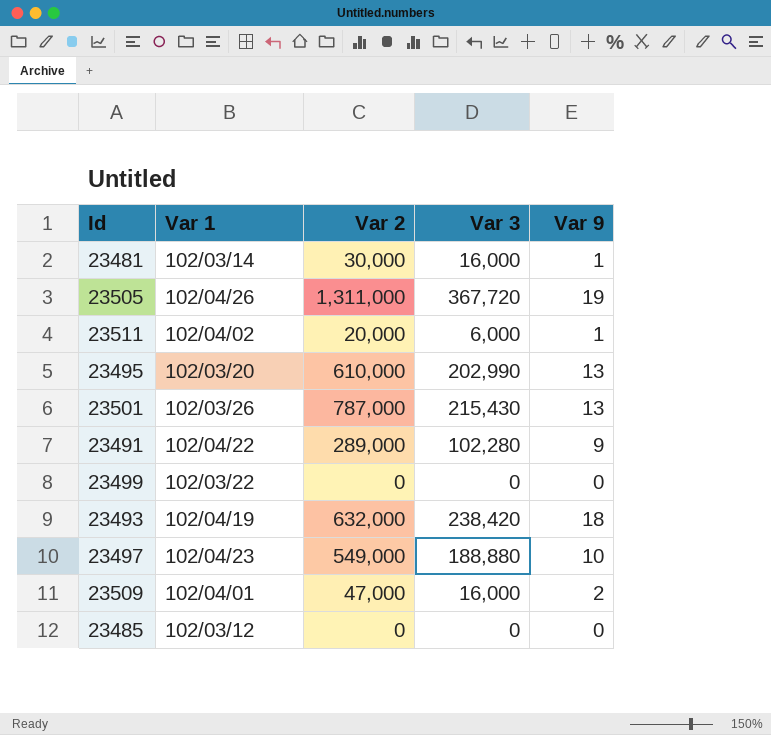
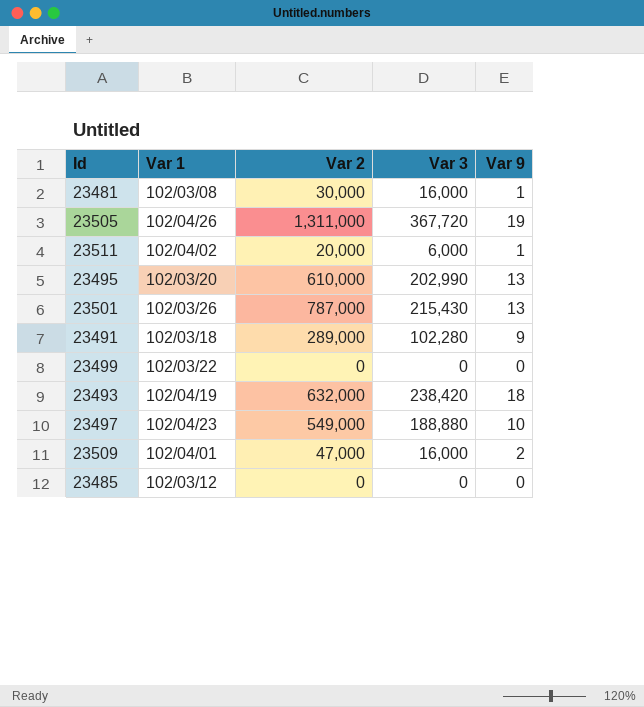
23481 | Var 1: 102/03/14 -> 102/03/08
23491 | Var 1: 102/04/22 -> 102/03/18

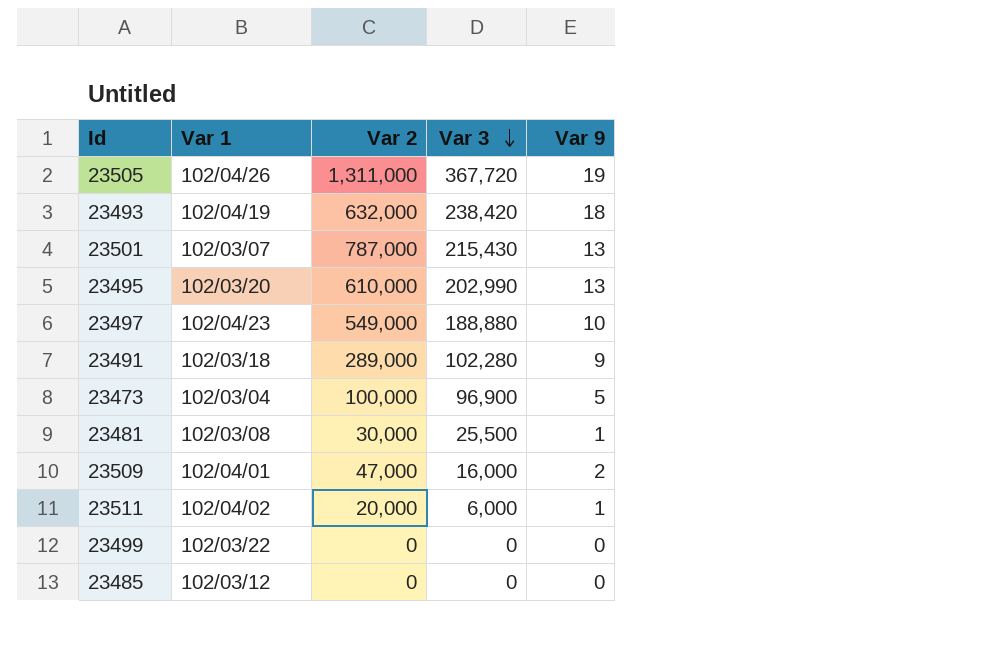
row order: none -> Var 3 descending
23501 | Var 1: 102/03/26 -> 102/03/07
row 23473: none -> 102/03/04 | 100,000 | 96,900 | 5
23481 | Var 3: 16,000 -> 25,500

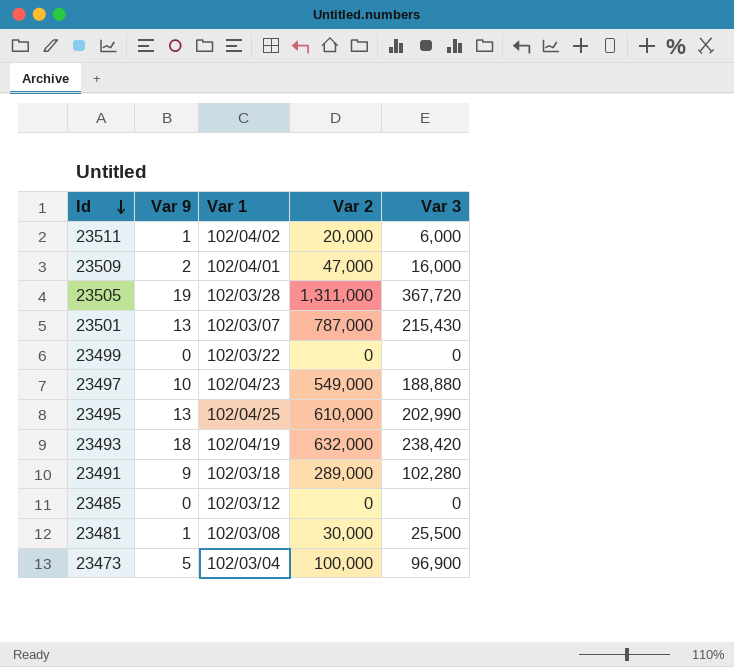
row order: Var 3 descending -> Id descending
column Var 9 | position: 5 -> 2
23505 | Var 1: 102/04/26 -> 102/03/28
23495 | Var 1: 102/03/20 -> 102/04/25

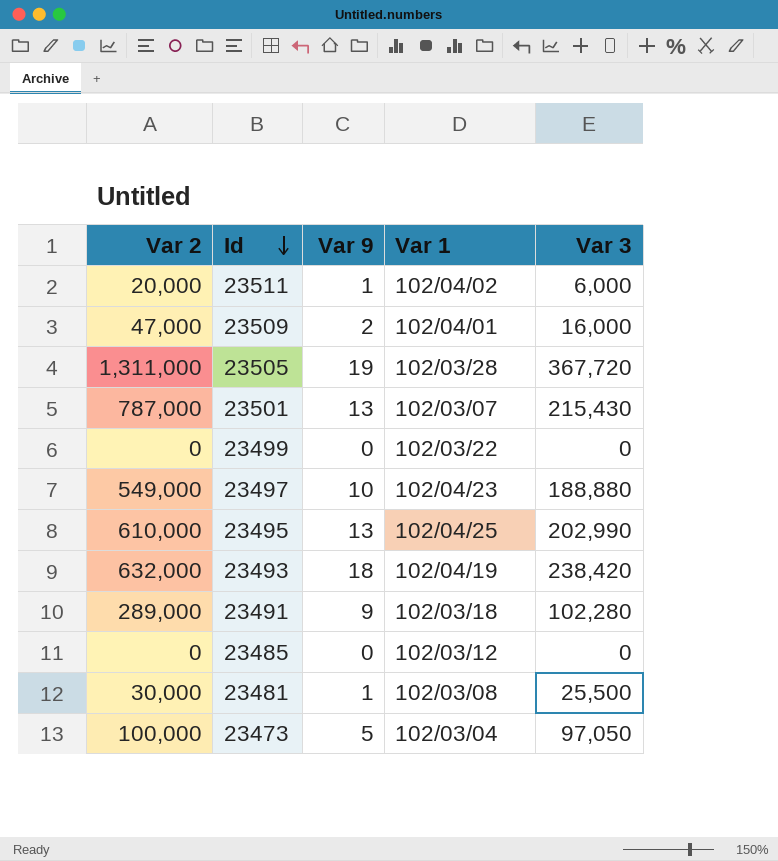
column Var 2 | position: 4 -> 1
23473 | Var 3: 96,900 -> 97,050

